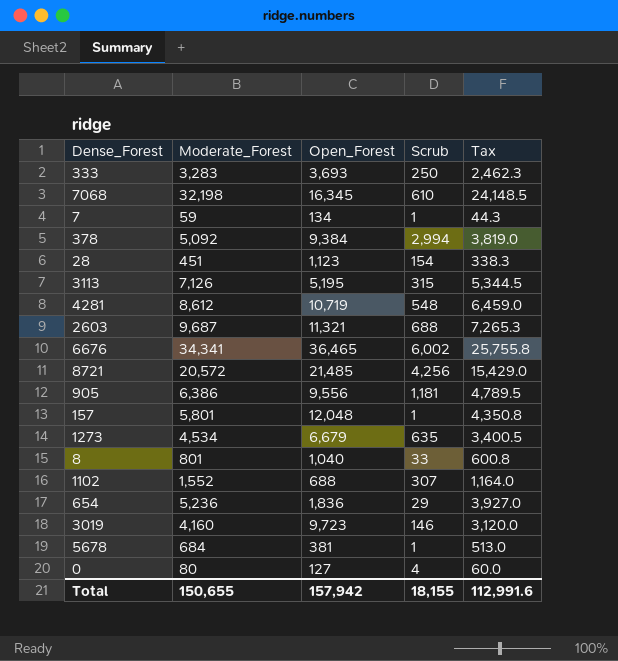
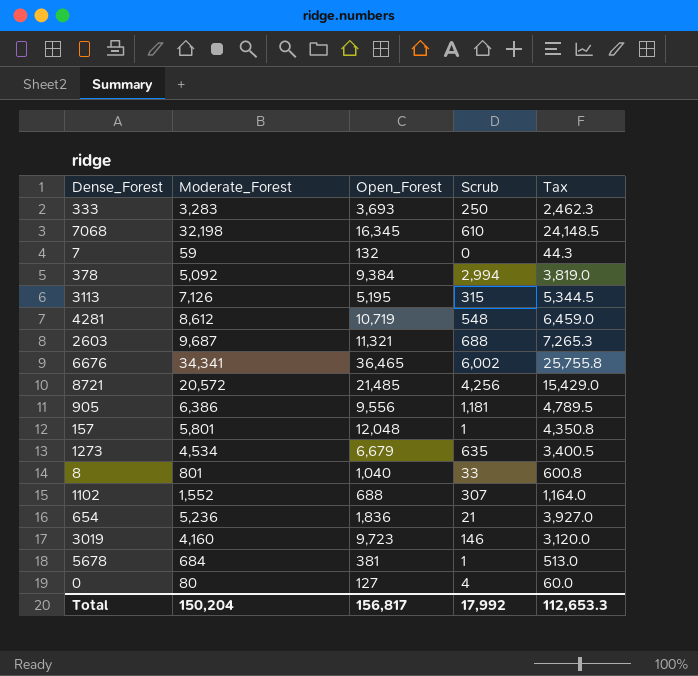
row 28: 451 | 1,123 | 154 | 338.3 -> none
7 | Open_Forest: 134 -> 132
7 | Scrub: 1 -> 0
654 | Scrub: 29 -> 21
Total | Moderate_Forest: 150,655 -> 150,204
Total | Open_Forest: 157,942 -> 156,817
Total | Scrub: 18,155 -> 17,992
Total | Tax: 112,991.6 -> 112,653.3

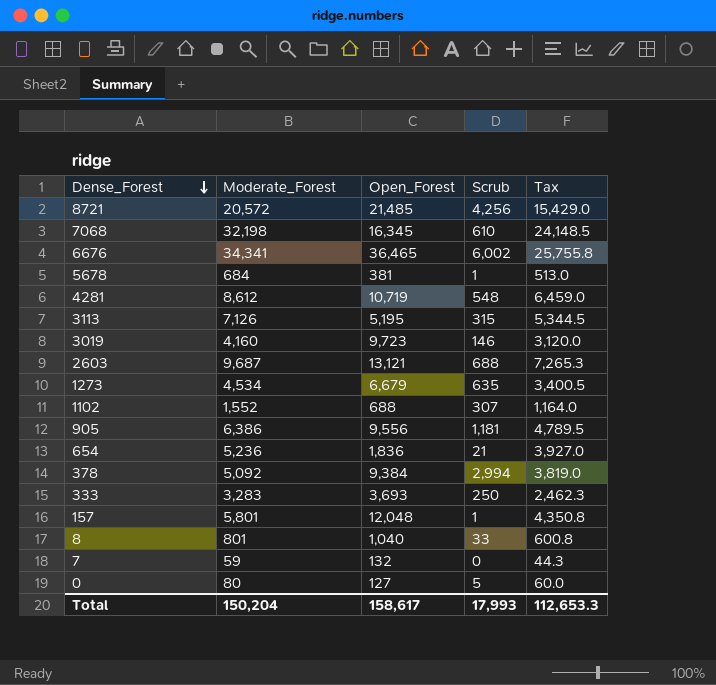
row order: none -> Dense_Forest descending
2603 | Open_Forest: 11,321 -> 13,121
0 | Scrub: 4 -> 5
Total | Open_Forest: 156,817 -> 158,617
Total | Scrub: 17,992 -> 17,993

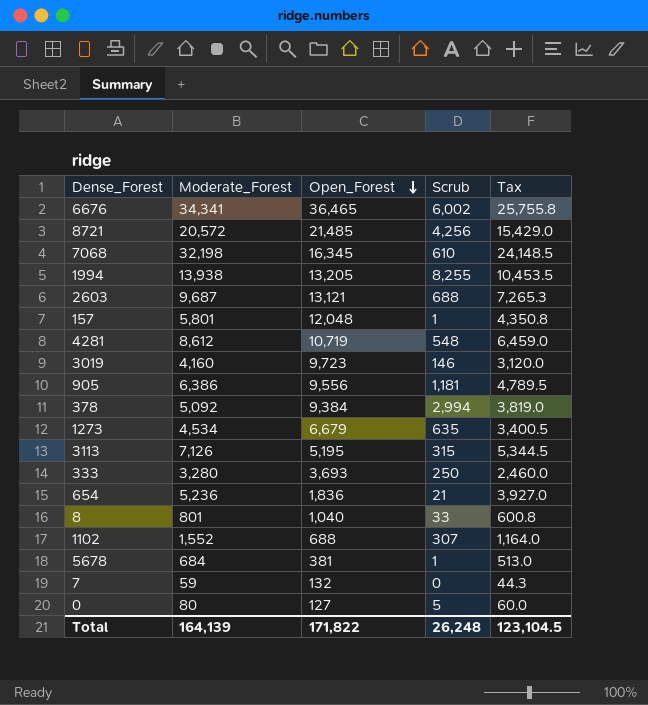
row order: Dense_Forest descending -> Open_Forest descending
row 1994: none -> 13,938 | 13,205 | 8,255 | 10,453.5
333 | Moderate_Forest: 3,283 -> 3,280
333 | Tax: 2,462.3 -> 2,460.0
Total | Moderate_Forest: 150,204 -> 164,139
Total | Open_Forest: 158,617 -> 171,822
Total | Scrub: 17,993 -> 26,248
Total | Tax: 112,653.3 -> 123,104.5

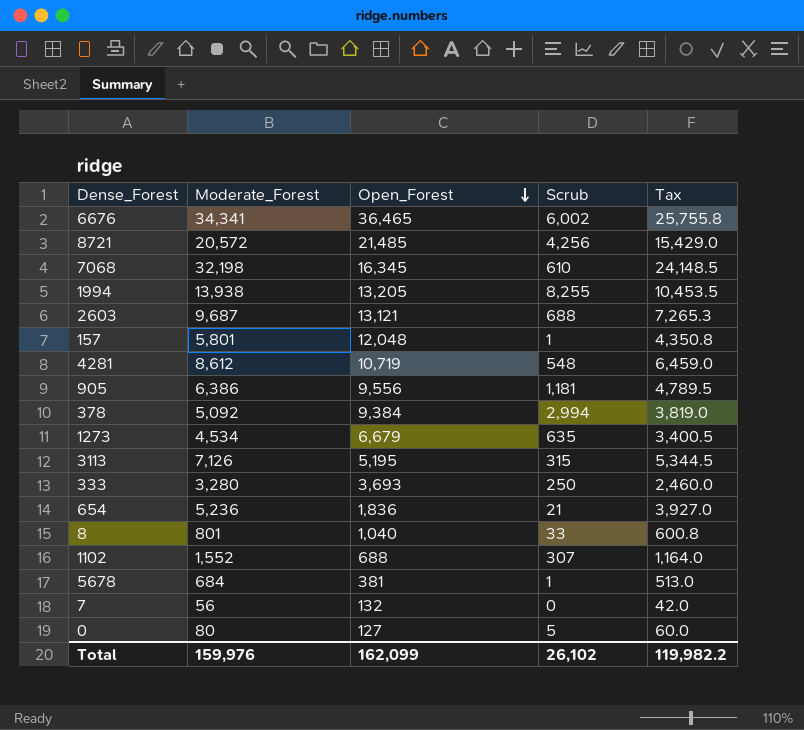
row 3019: 4,160 | 9,723 | 146 | 3,120.0 -> none
7 | Moderate_Forest: 59 -> 56
7 | Tax: 44.3 -> 42.0
Total | Moderate_Forest: 164,139 -> 159,976
Total | Open_Forest: 171,822 -> 162,099
Total | Scrub: 26,248 -> 26,102
Total | Tax: 123,104.5 -> 119,982.2

